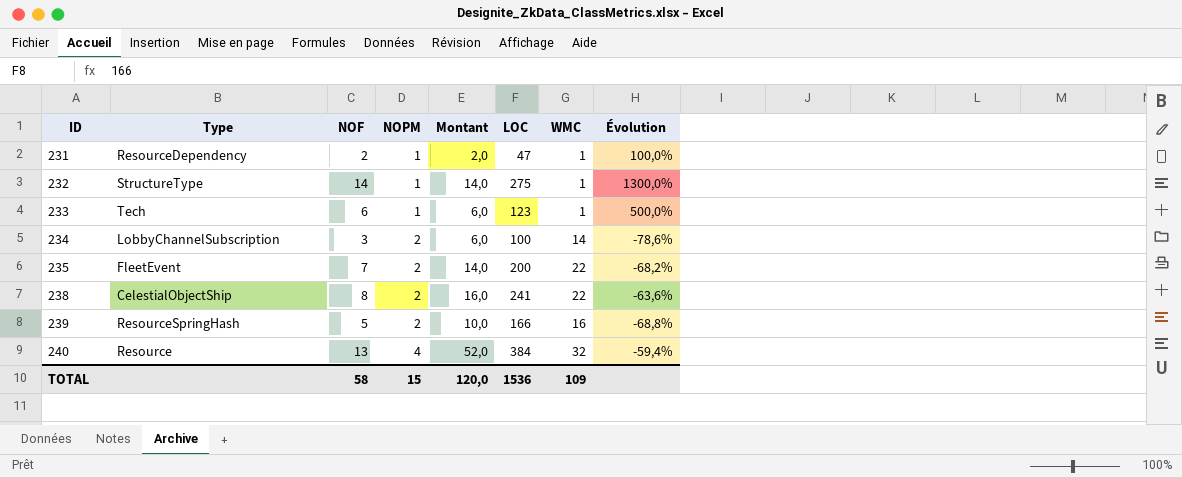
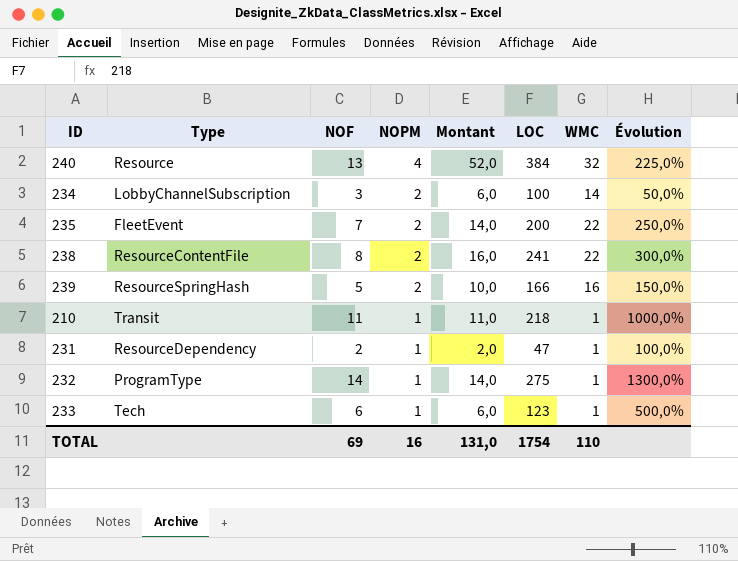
row order: ID ascending -> NOPM descending
column Évolution | formula: ([NOF] - [WMC]) / [WMC] -> ([NOF] - [NOPM]) / [NOPM]
238 | Type: CelestialObjectShip -> ResourceContentFile
row 210: none -> Transit | 11 | 1 | 11,0 | 218 | 1 | 1000,0%
232 | Type: StructureType -> ProgramType
TOTAL | NOF: 58 -> 69
TOTAL | NOPM: 15 -> 16
TOTAL | Montant: 120,0 -> 131,0
TOTAL | LOC: 1536 -> 1754
TOTAL | WMC: 109 -> 110

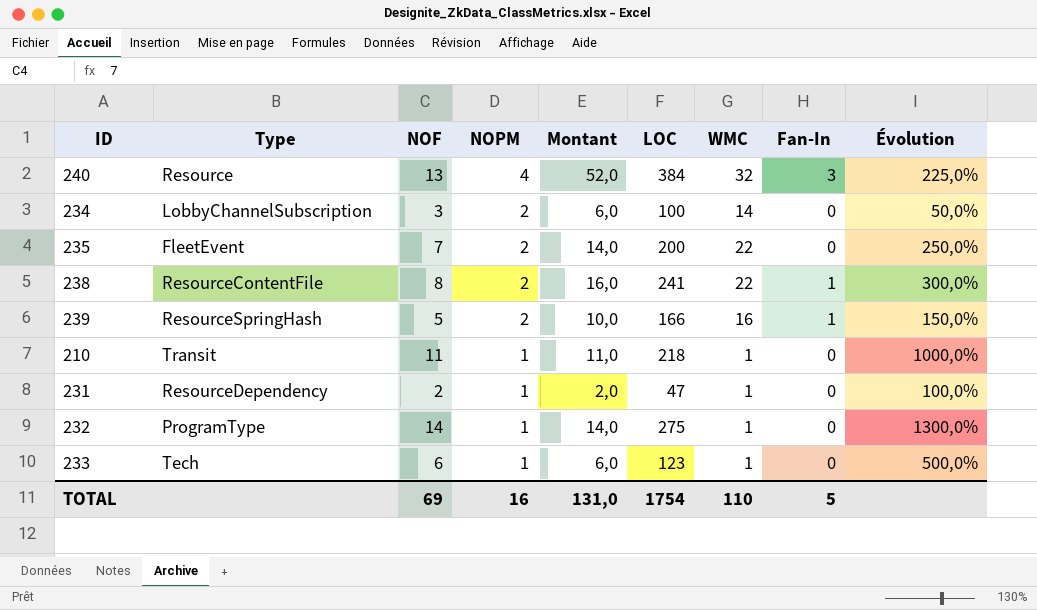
column Fan-In | position: none -> 8

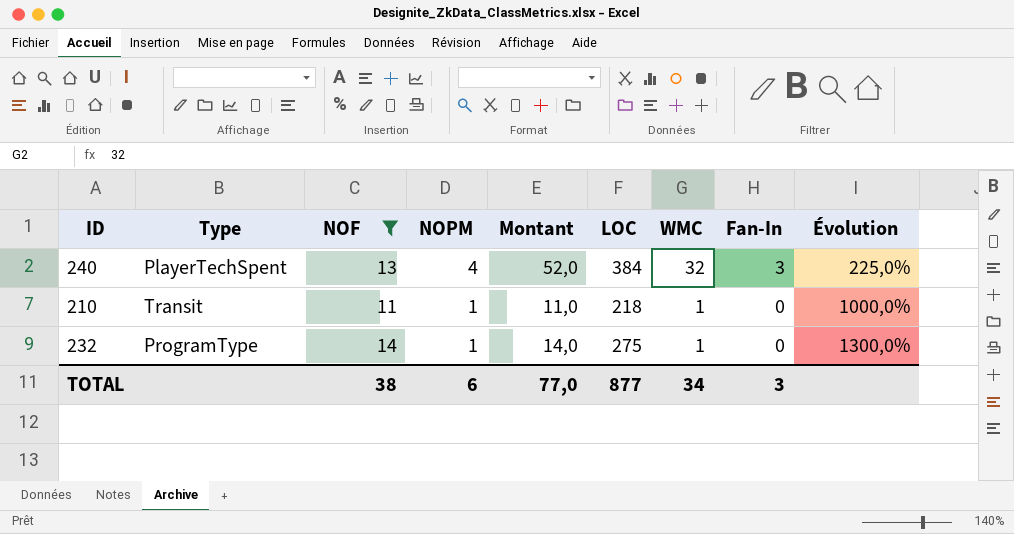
filter: none -> NOF >= 11
240 | Type: Resource -> PlayerTechSpent
TOTAL | NOF: 69 -> 38
TOTAL | NOPM: 16 -> 6
TOTAL | Montant: 131,0 -> 77,0
TOTAL | LOC: 1754 -> 877
TOTAL | WMC: 110 -> 34
TOTAL | Fan-In: 5 -> 3

